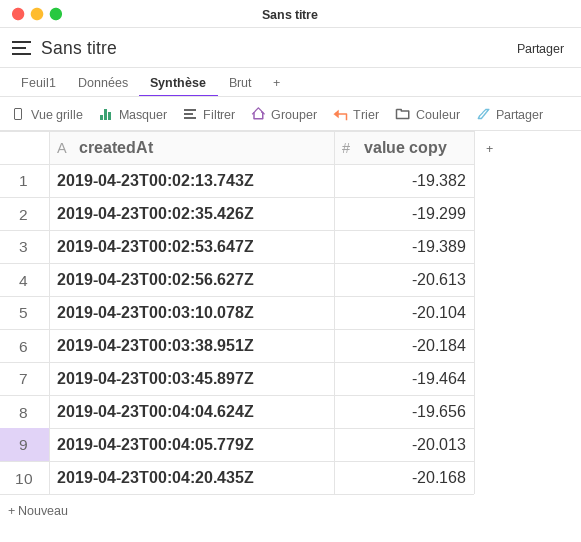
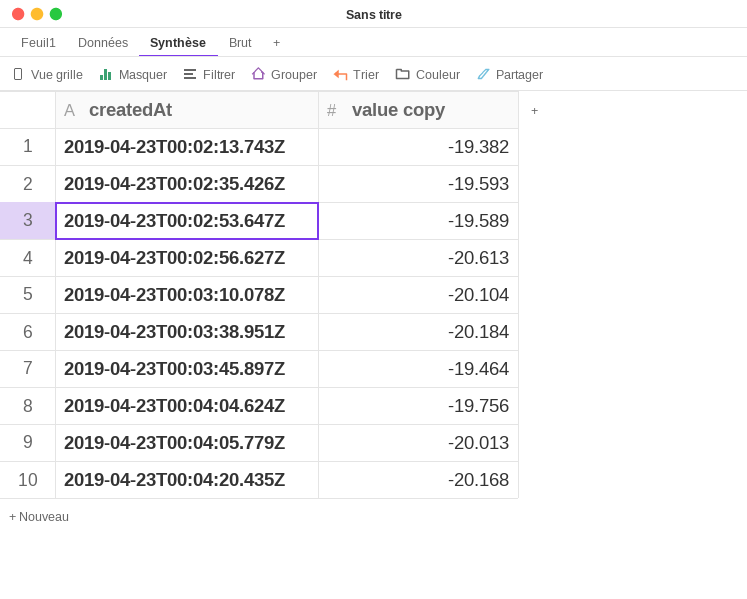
2019-04-23T00:02:35.426Z | value copy: -19.299 -> -19.593
2019-04-23T00:02:53.647Z | value copy: -19.389 -> -19.589
2019-04-23T00:04:04.624Z | value copy: -19.656 -> -19.756

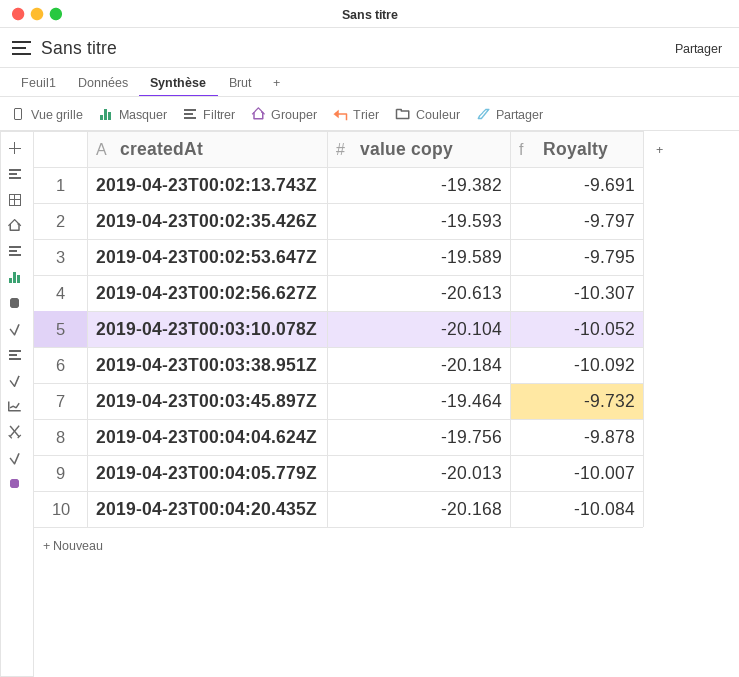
column Royalty | formula: none -> [value copy] * 0.5

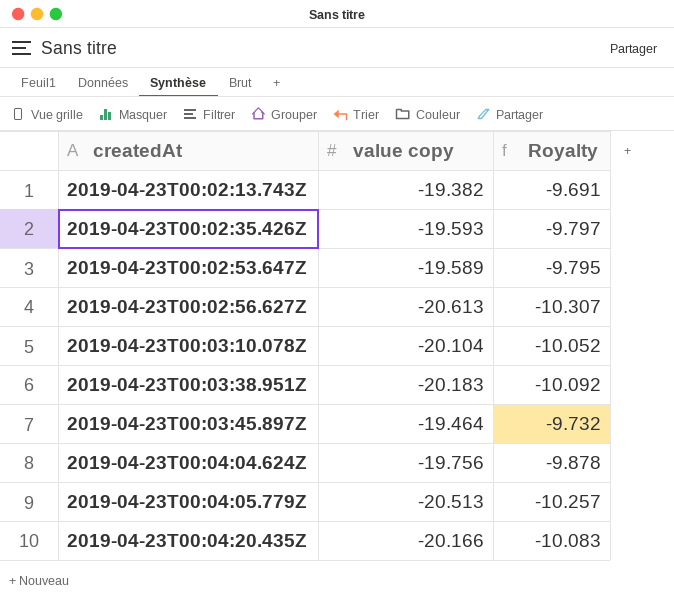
2019-04-23T00:03:38.951Z | value copy: -20.184 -> -20.183
2019-04-23T00:04:05.779Z | value copy: -20.013 -> -20.513
2019-04-23T00:04:05.779Z | Royalty: -10.007 -> -10.257
2019-04-23T00:04:20.435Z | value copy: -20.168 -> -20.166
2019-04-23T00:04:20.435Z | Royalty: -10.084 -> -10.083

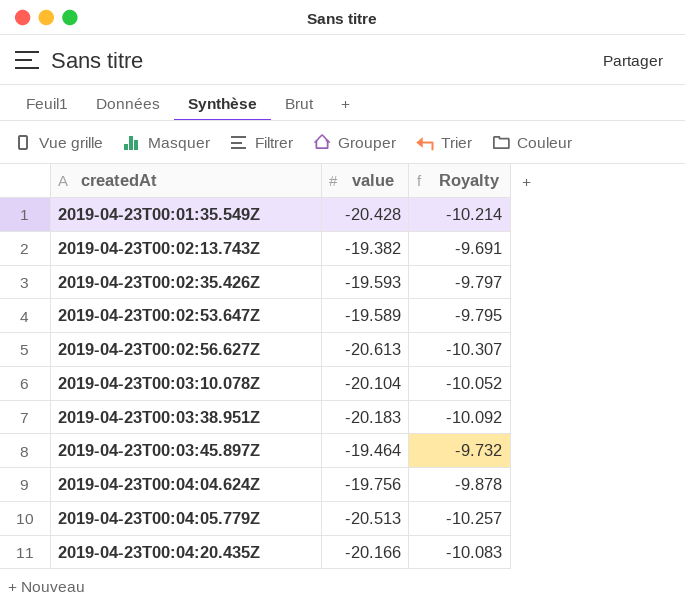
column name: value copy -> value
row 2019-04-23T00:01:35.549Z: none -> -20.428 | -10.214

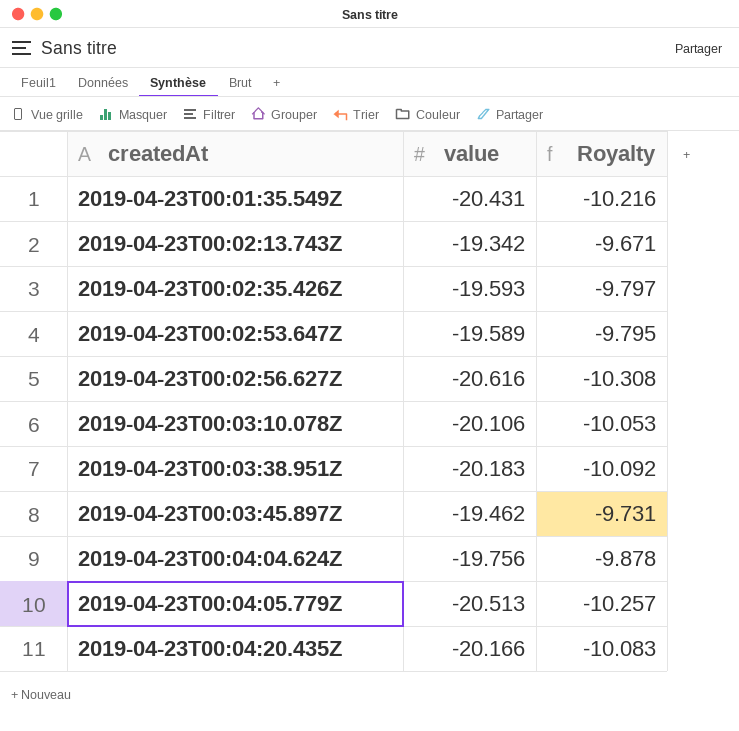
2019-04-23T00:01:35.549Z | value: -20.428 -> -20.431
2019-04-23T00:01:35.549Z | Royalty: -10.214 -> -10.216
2019-04-23T00:02:13.743Z | value: -19.382 -> -19.342
2019-04-23T00:02:13.743Z | Royalty: -9.691 -> -9.671
2019-04-23T00:02:56.627Z | value: -20.613 -> -20.616
2019-04-23T00:02:56.627Z | Royalty: -10.307 -> -10.308
2019-04-23T00:03:10.078Z | value: -20.104 -> -20.106
2019-04-23T00:03:10.078Z | Royalty: -10.052 -> -10.053
2019-04-23T00:03:45.897Z | value: -19.464 -> -19.462
2019-04-23T00:03:45.897Z | Royalty: -9.732 -> -9.731

